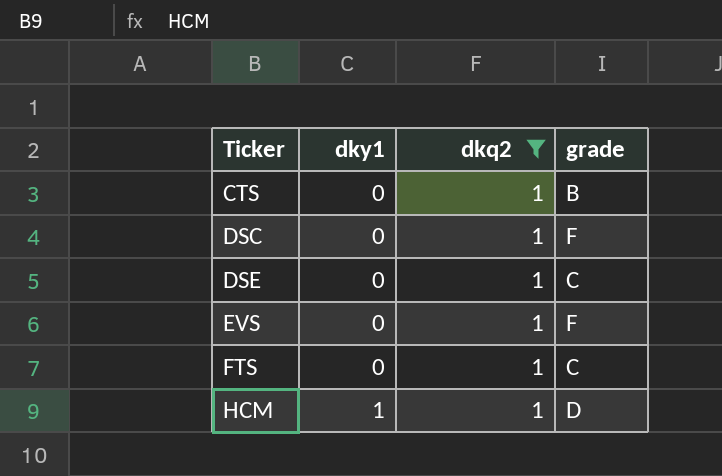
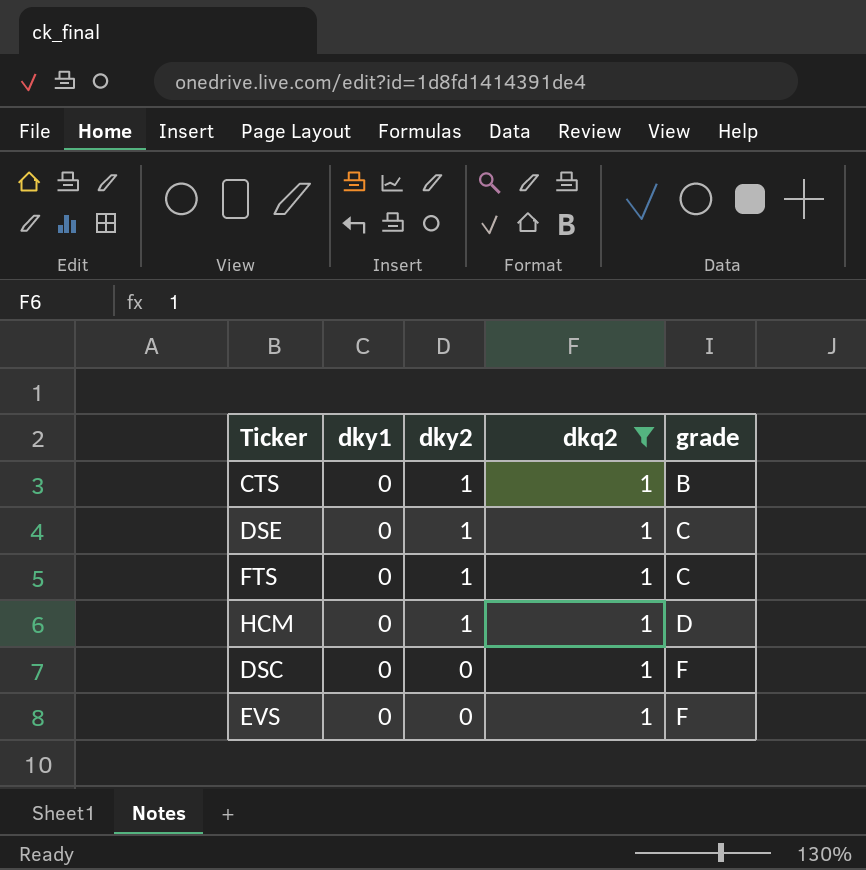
row order: Ticker ascending -> dky2 descending
column dky2 | position: none -> 3
HCM | dky1: 1 -> 0

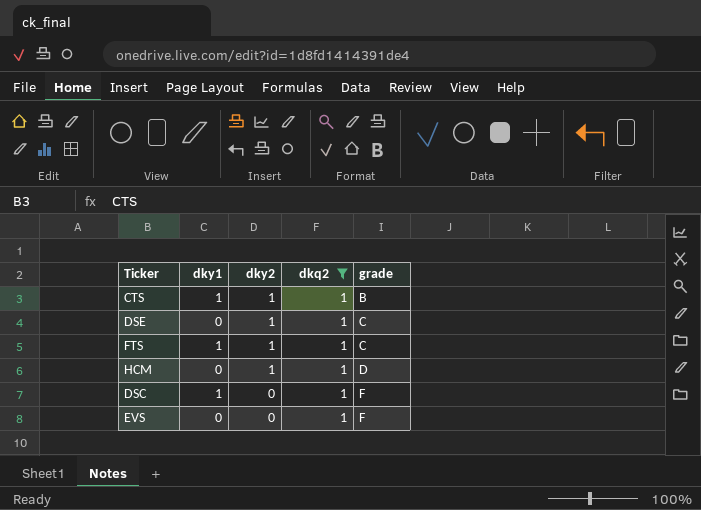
CTS | dky1: 0 -> 1
FTS | dky1: 0 -> 1
DSC | dky1: 0 -> 1

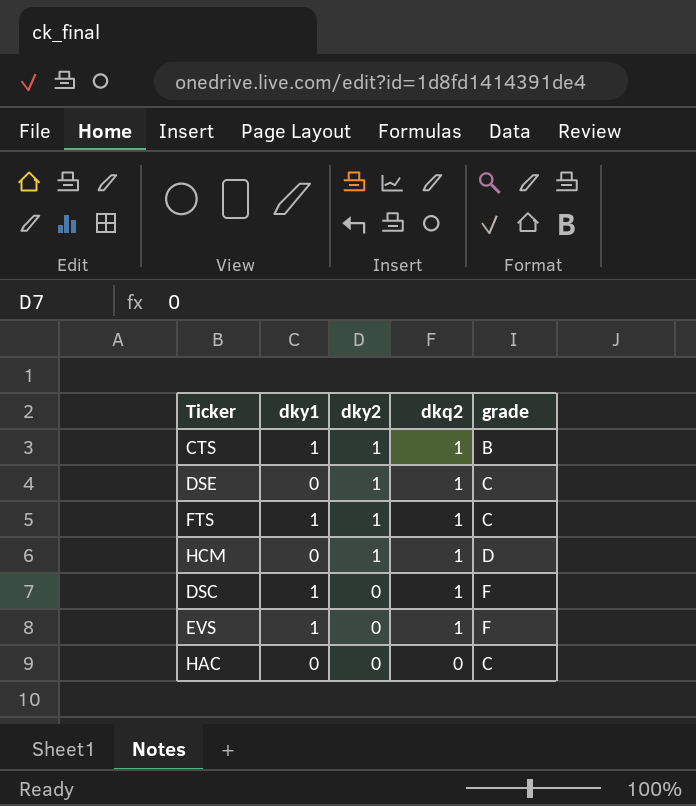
filter: dkq2 = 1 -> none
EVS | dky1: 0 -> 1

